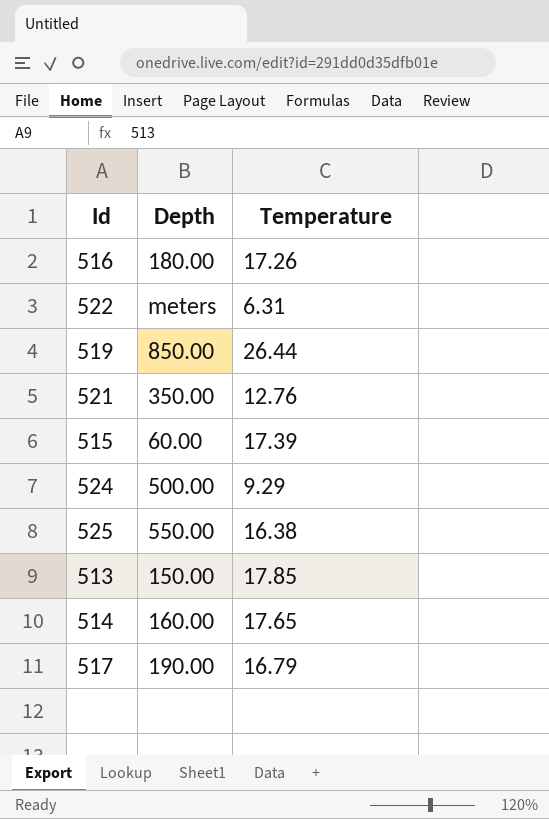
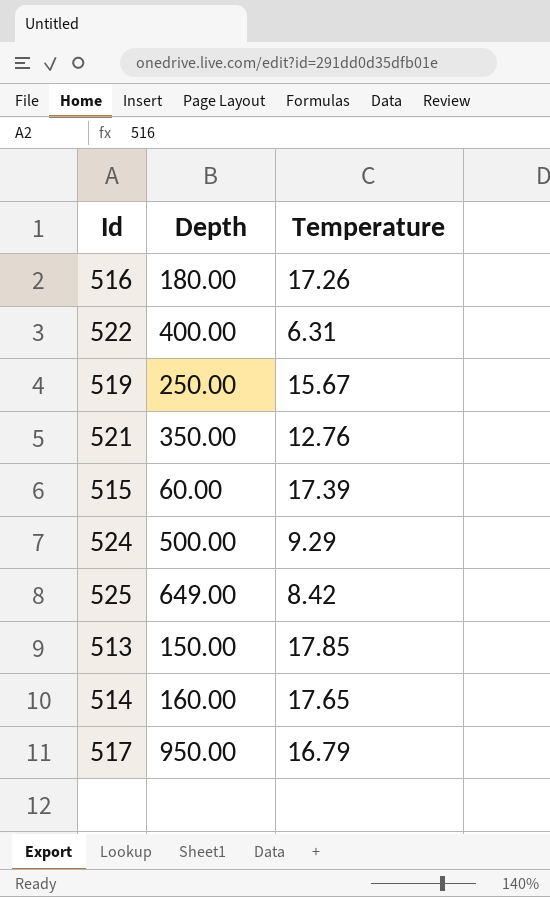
522 | Depth: meters -> 400.00
519 | Depth: 850.00 -> 250.00
519 | Temperature: 26.44 -> 15.67
525 | Depth: 550.00 -> 649.00
525 | Temperature: 16.38 -> 8.42
517 | Depth: 190.00 -> 950.00

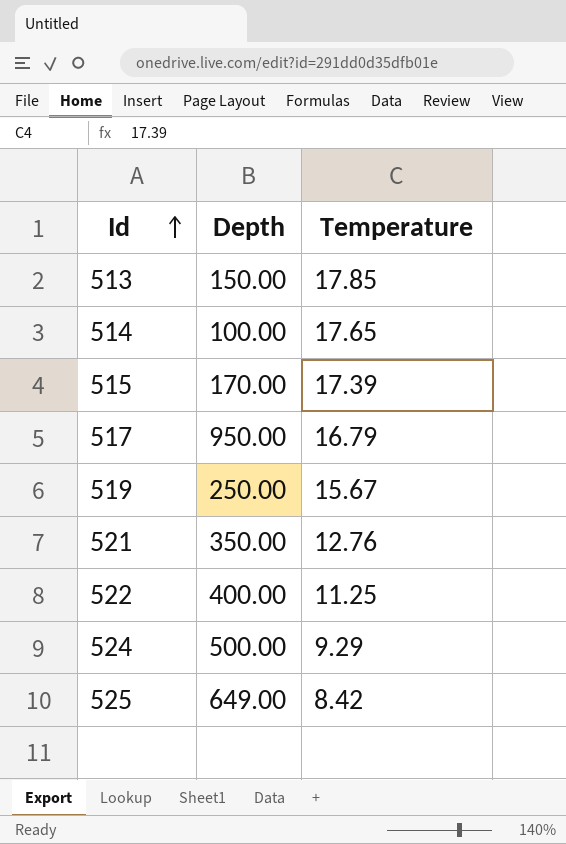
row order: none -> Id ascending
row 516: 180.00 | 17.26 -> none
514 | Depth: 160.00 -> 100.00
515 | Depth: 60.00 -> 170.00
522 | Temperature: 6.31 -> 11.25

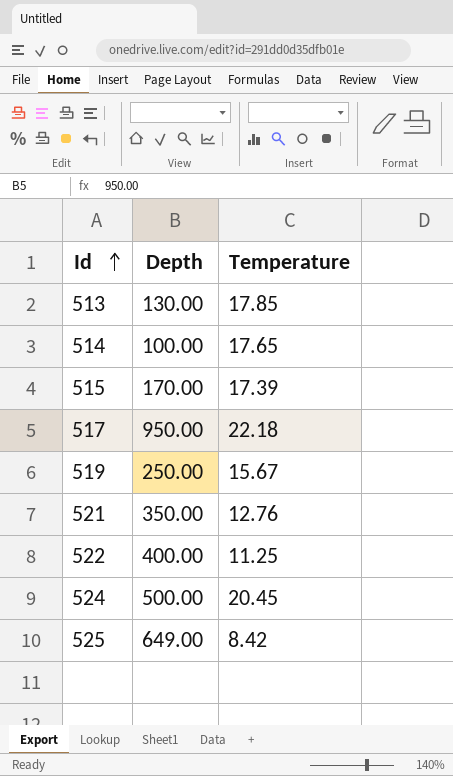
513 | Depth: 150.00 -> 130.00
517 | Temperature: 16.79 -> 22.18
524 | Temperature: 9.29 -> 20.45

